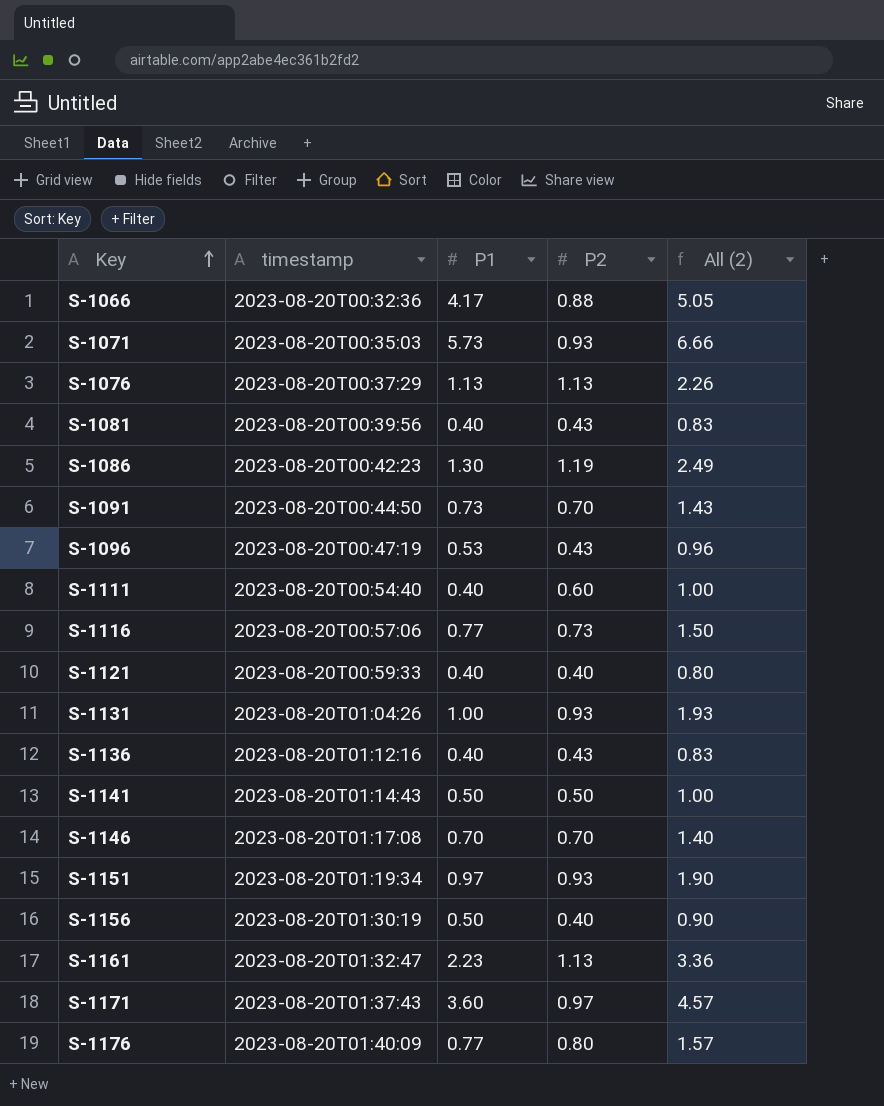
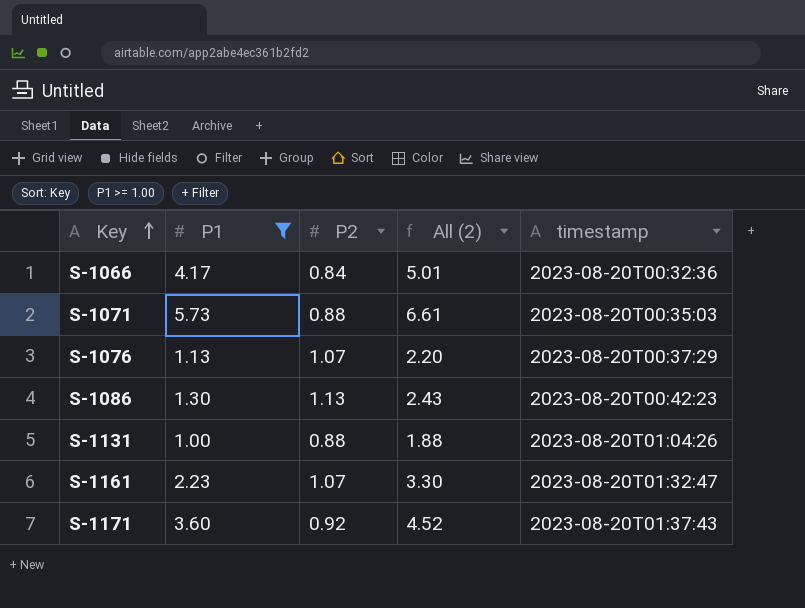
filter: none -> P1 >= 1.00
column timestamp | position: 2 -> 5
S-1066 | P2: 0.88 -> 0.84
S-1066 | All (2): 5.05 -> 5.01
S-1071 | P2: 0.93 -> 0.88
S-1071 | All (2): 6.66 -> 6.61
S-1076 | P2: 1.13 -> 1.07
S-1076 | All (2): 2.26 -> 2.20
S-1086 | P2: 1.19 -> 1.13
S-1086 | All (2): 2.49 -> 2.43
S-1131 | P2: 0.93 -> 0.88
S-1131 | All (2): 1.93 -> 1.88
S-1161 | P2: 1.13 -> 1.07
S-1161 | All (2): 3.36 -> 3.30
S-1171 | P2: 0.97 -> 0.92
S-1171 | All (2): 4.57 -> 4.52

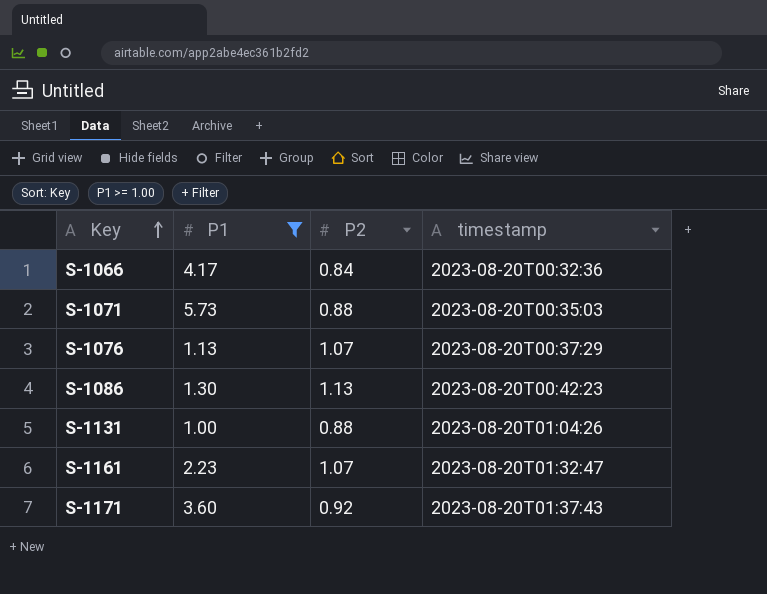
column All (2) | formula: [P1] + [P2] -> none

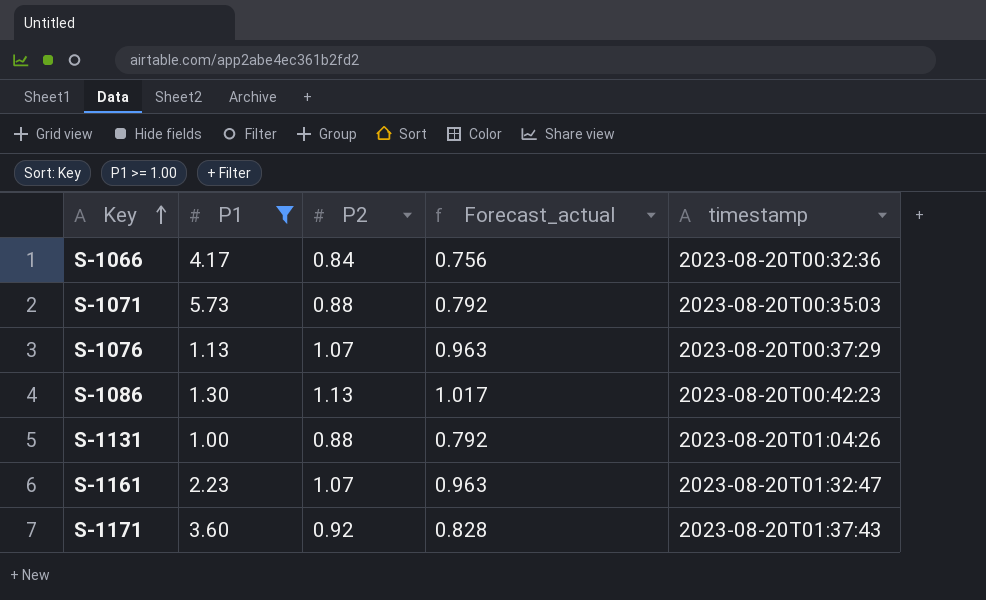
column Forecast_actual | formula: none -> [P2] * 0.9

